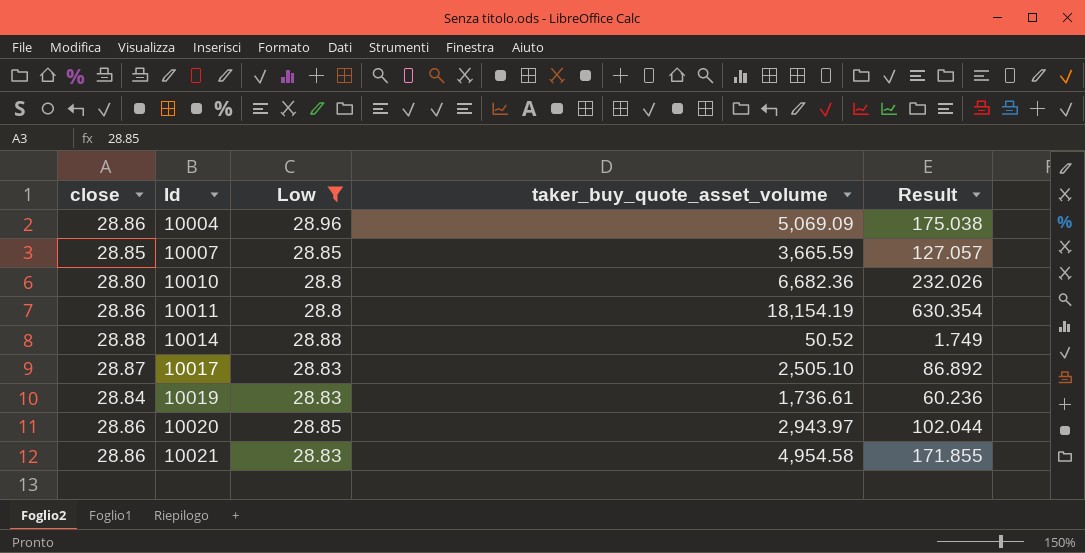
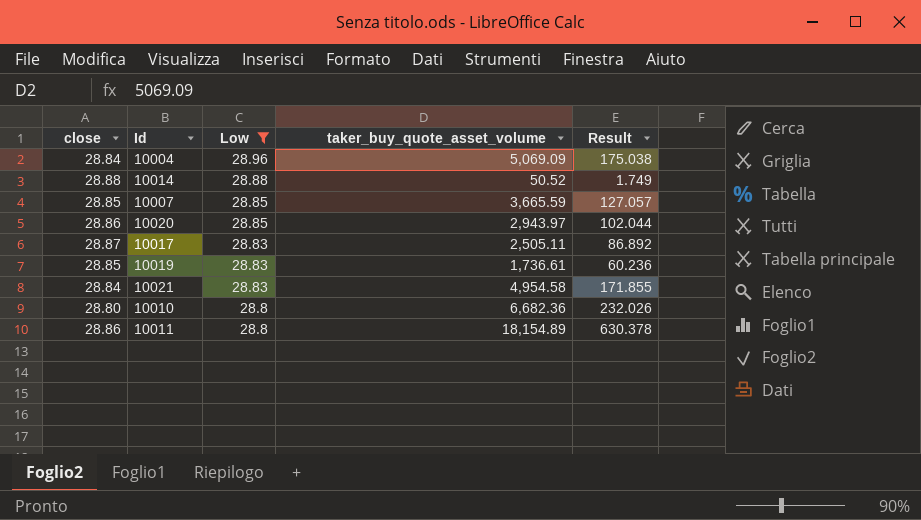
row order: Id ascending -> Low descending
10004 | close: 28.86 -> 28.84
10017 | taker_buy_quote_asset_volume: 2,505.10 -> 2,505.11
10019 | close: 28.84 -> 28.85
10021 | close: 28.86 -> 28.84
10011 | taker_buy_quote_asset_volume: 18,154.19 -> 18,154.89
10011 | Result: 630.354 -> 630.378

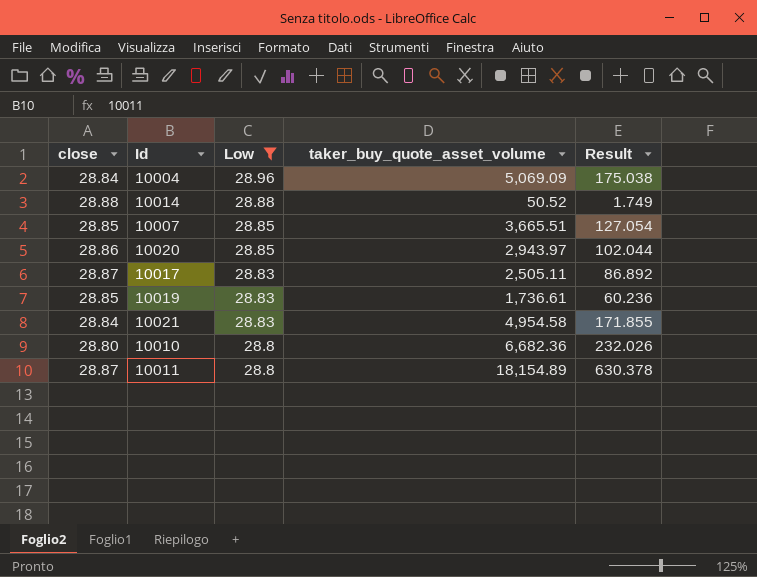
10007 | taker_buy_quote_asset_volume: 3,665.59 -> 3,665.51
10007 | Result: 127.057 -> 127.054
10011 | close: 28.86 -> 28.87

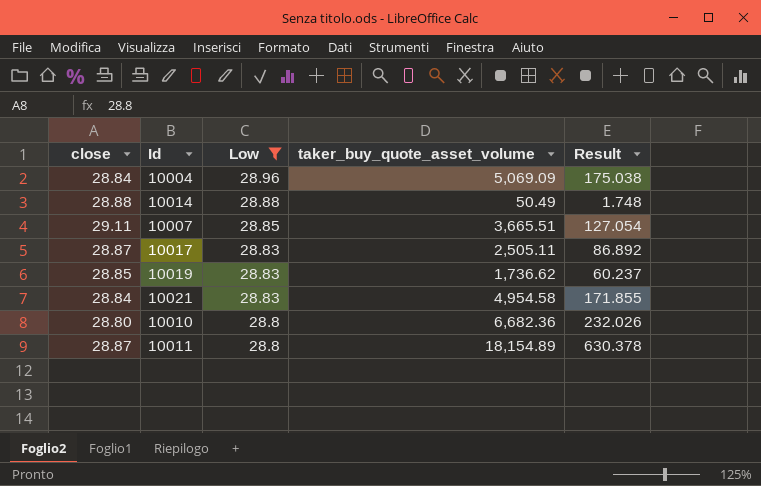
row 10020: 28.86 | 28.85 | 2,943.97 | 102.044 -> none
10014 | taker_buy_quote_asset_volume: 50.52 -> 50.49
10014 | Result: 1.749 -> 1.748
10007 | close: 28.85 -> 29.11
10019 | taker_buy_quote_asset_volume: 1,736.61 -> 1,736.62
10019 | Result: 60.236 -> 60.237

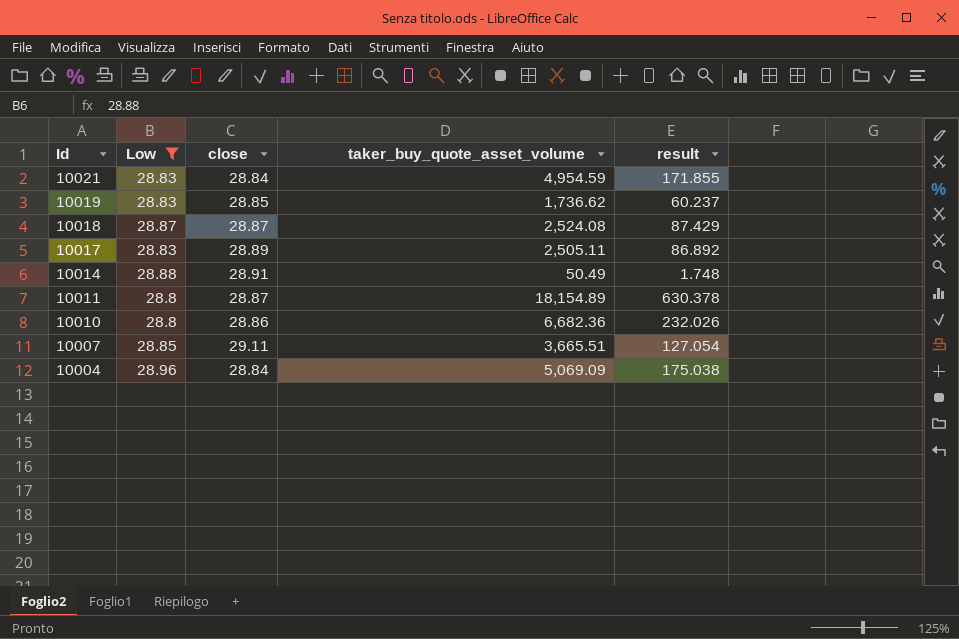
row order: Low descending -> Id descending
column close | position: 1 -> 3
column name: Result -> result
10021 | taker_buy_quote_asset_volume: 4,954.58 -> 4,954.59
row 10018: none -> 28.87 | 28.87 | 2,524.08 | 87.429
10017 | close: 28.87 -> 28.89
10014 | close: 28.88 -> 28.91
10010 | close: 28.80 -> 28.86

